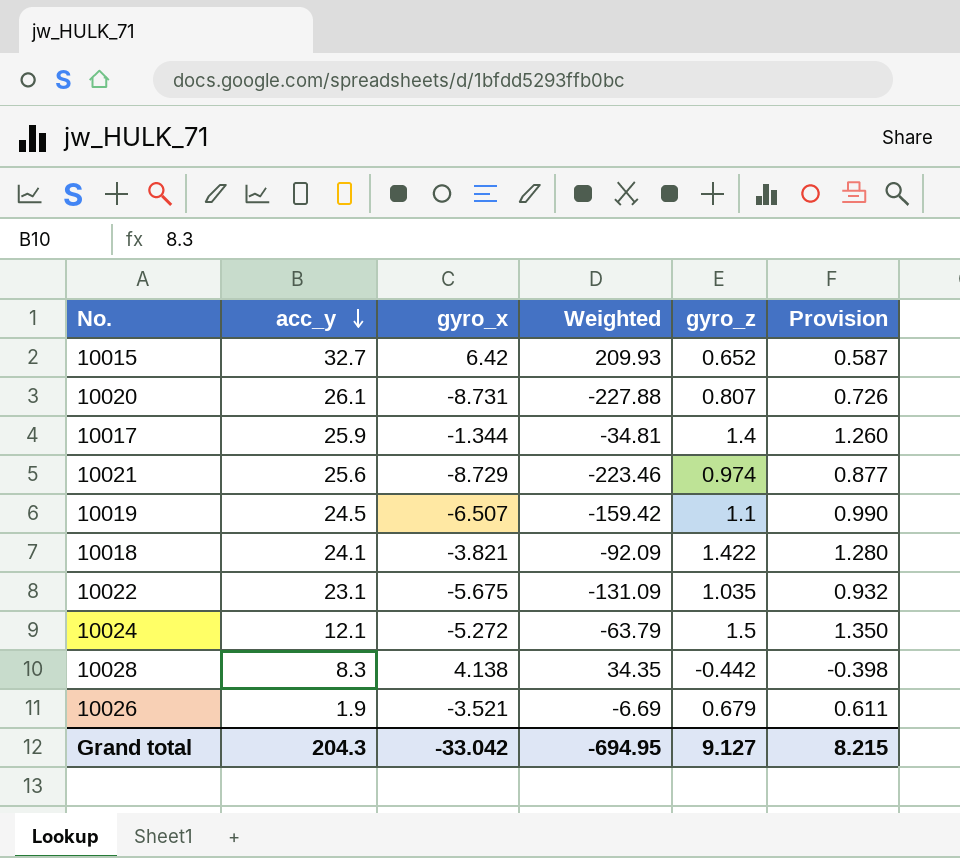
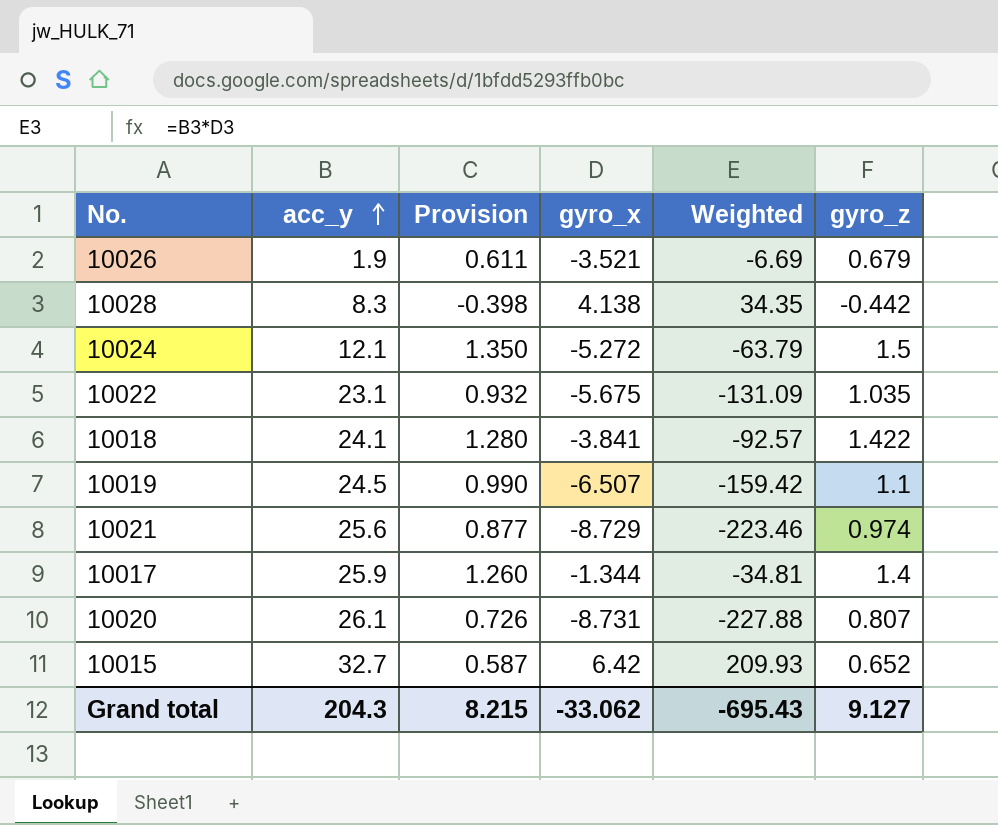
row order: acc_y descending -> acc_y ascending
column Provision | position: 6 -> 3
10018 | gyro_x: -3.821 -> -3.841
10018 | Weighted: -92.09 -> -92.57
Grand total | gyro_x: -33.042 -> -33.062
Grand total | Weighted: -694.95 -> -695.43

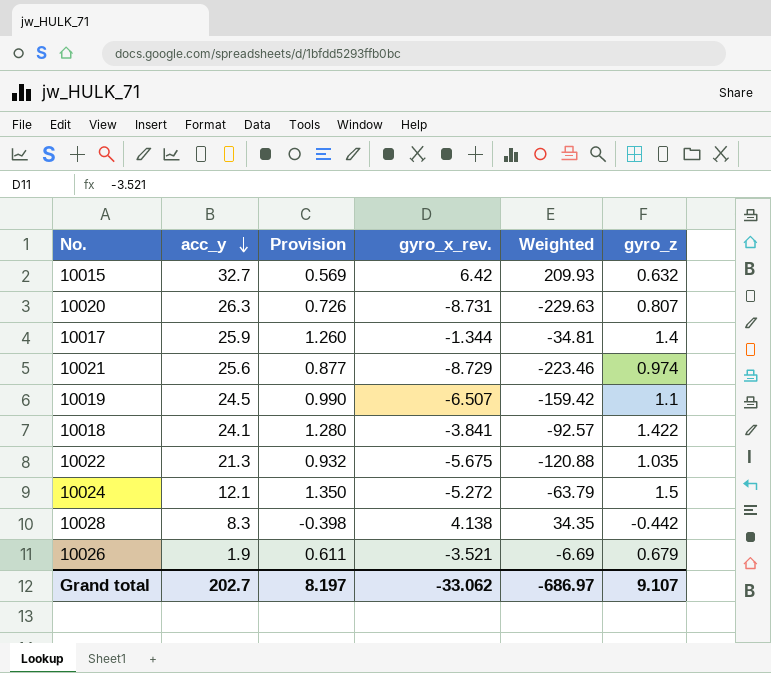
row order: acc_y ascending -> acc_y descending
column name: gyro_x -> gyro_x_rev.
10015 | Provision: 0.587 -> 0.569
10015 | gyro_z: 0.652 -> 0.632
10020 | acc_y: 26.1 -> 26.3
10020 | Weighted: -227.88 -> -229.63
10022 | acc_y: 23.1 -> 21.3
10022 | Weighted: -131.09 -> -120.88
Grand total | acc_y: 204.3 -> 202.7
Grand total | Provision: 8.215 -> 8.197
Grand total | Weighted: -695.43 -> -686.97
Grand total | gyro_z: 9.127 -> 9.107

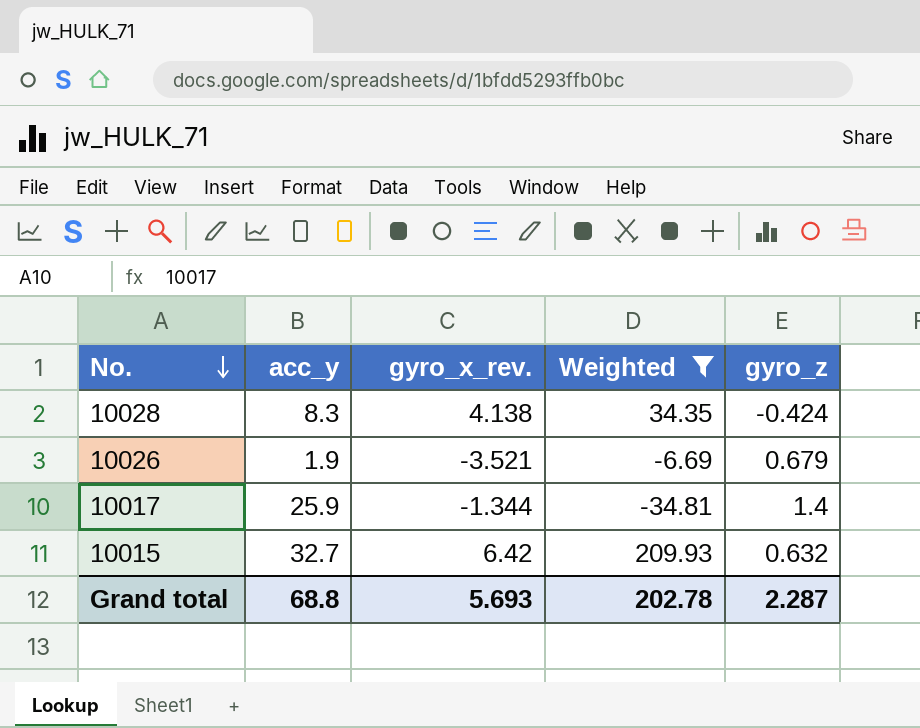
filter: none -> Weighted >= -34.81
row order: acc_y descending -> No. descending
column Provision | formula: [gyro_z] * 0.9 -> none
10028 | gyro_z: -0.442 -> -0.424
Grand total | acc_y: 202.7 -> 68.8
Grand total | gyro_x_rev.: -33.062 -> 5.693
Grand total | Weighted: -686.97 -> 202.78
Grand total | gyro_z: 9.107 -> 2.287

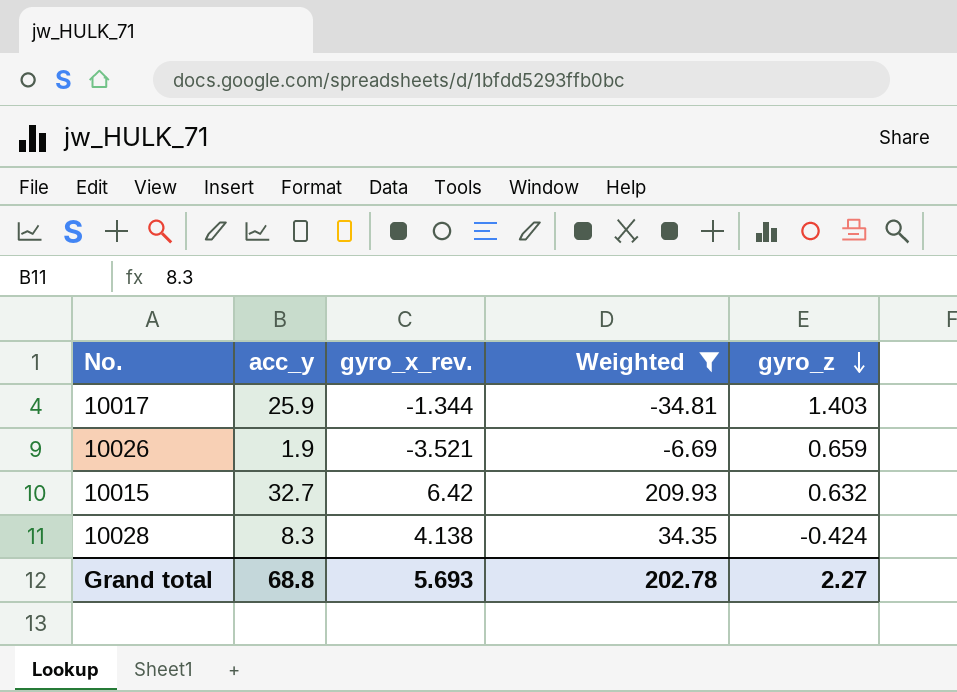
row order: No. descending -> gyro_z descending
10017 | gyro_z: 1.4 -> 1.403
10026 | gyro_z: 0.679 -> 0.659
Grand total | gyro_z: 2.287 -> 2.27

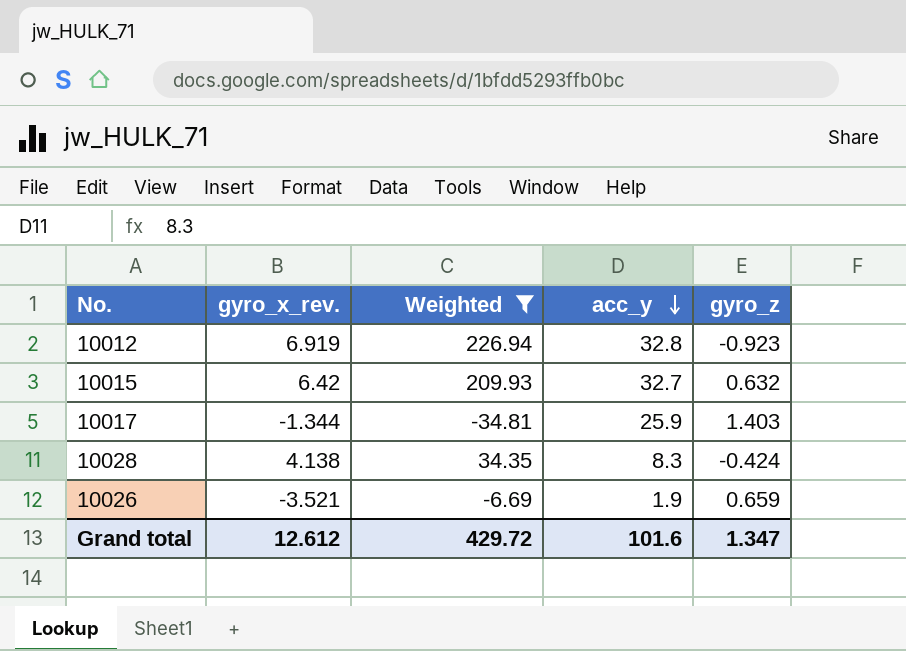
row order: gyro_z descending -> acc_y descending
column acc_y | position: 2 -> 4
row 10012: none -> 6.919 | 226.94 | 32.8 | -0.923
Grand total | gyro_x_rev.: 5.693 -> 12.612
Grand total | Weighted: 202.78 -> 429.72
Grand total | acc_y: 68.8 -> 101.6
Grand total | gyro_z: 2.27 -> 1.347

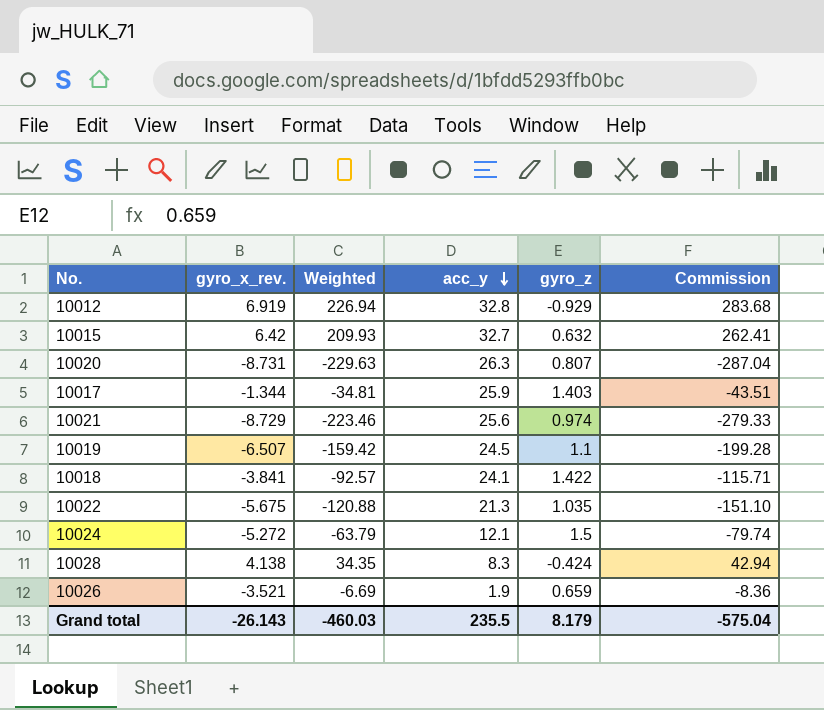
filter: Weighted >= -34.81 -> none
column Commission | formula: none -> [Weighted] * 1.25
10012 | gyro_z: -0.923 -> -0.929
Grand total | gyro_x_rev.: 12.612 -> -26.143
Grand total | Weighted: 429.72 -> -460.03
Grand total | acc_y: 101.6 -> 235.5
Grand total | gyro_z: 1.347 -> 8.179

